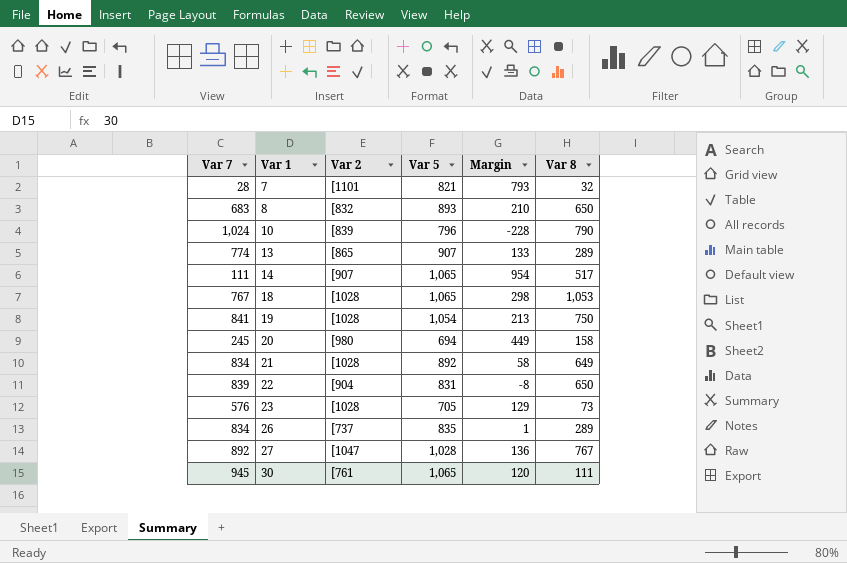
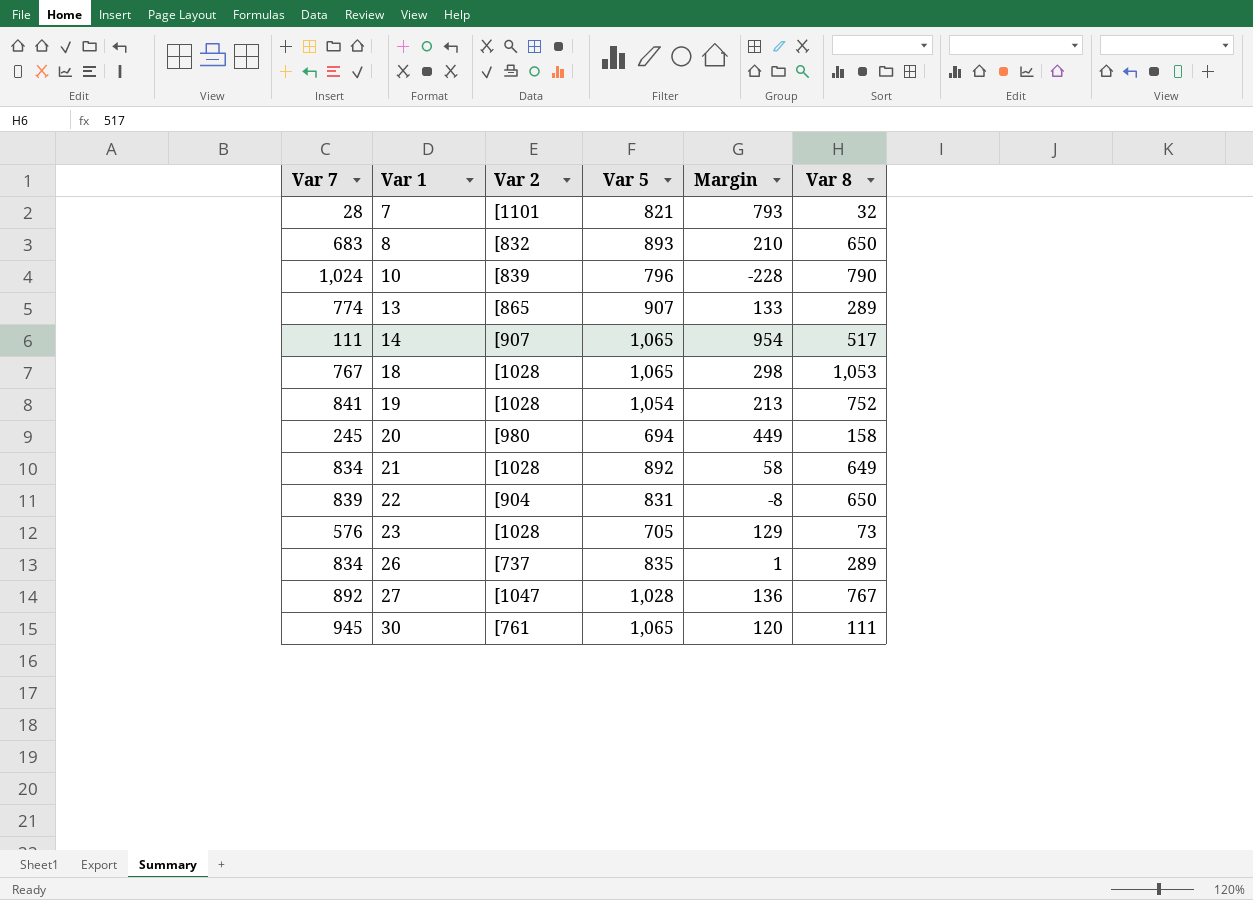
19 | Var 8: 750 -> 752

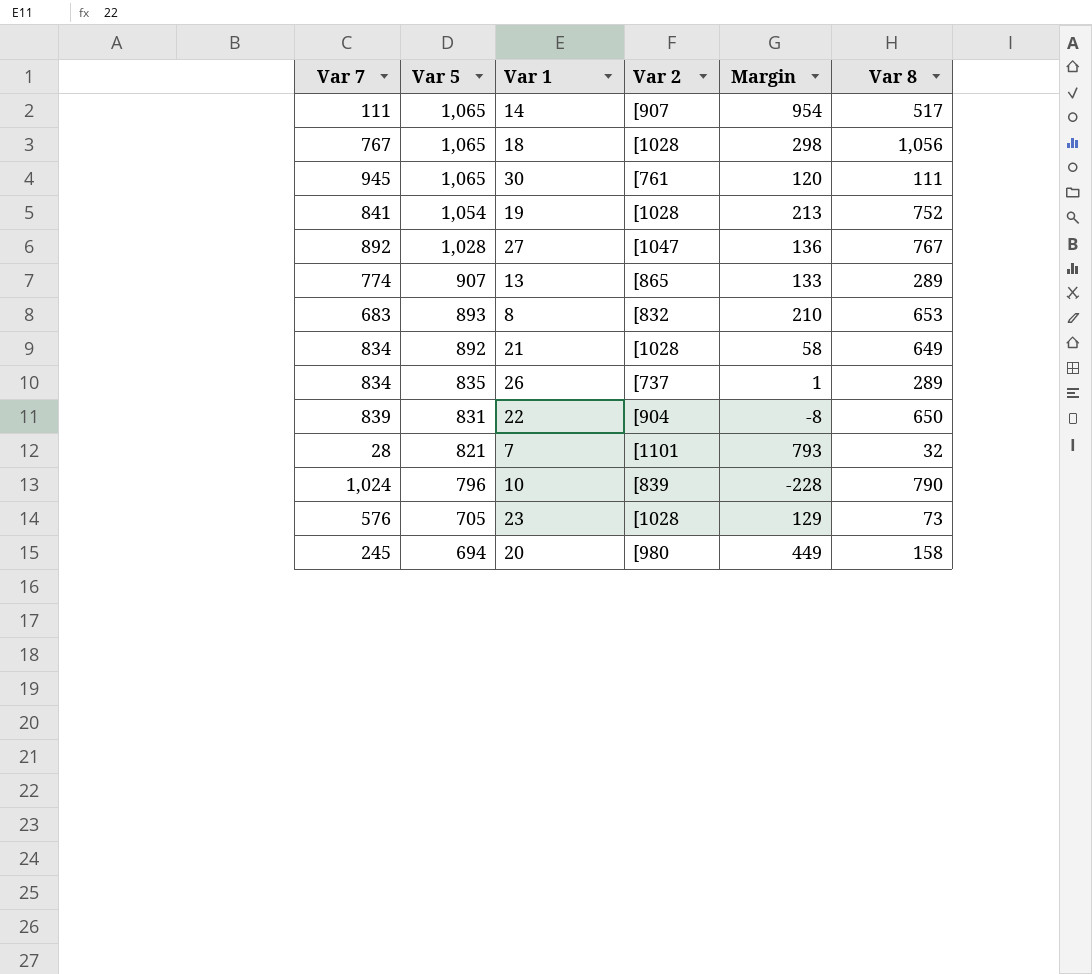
row order: Var 1 ascending -> Var 5 descending
column Var 5 | position: 4 -> 2
18 | Var 8: 1,053 -> 1,056
8 | Var 8: 650 -> 653

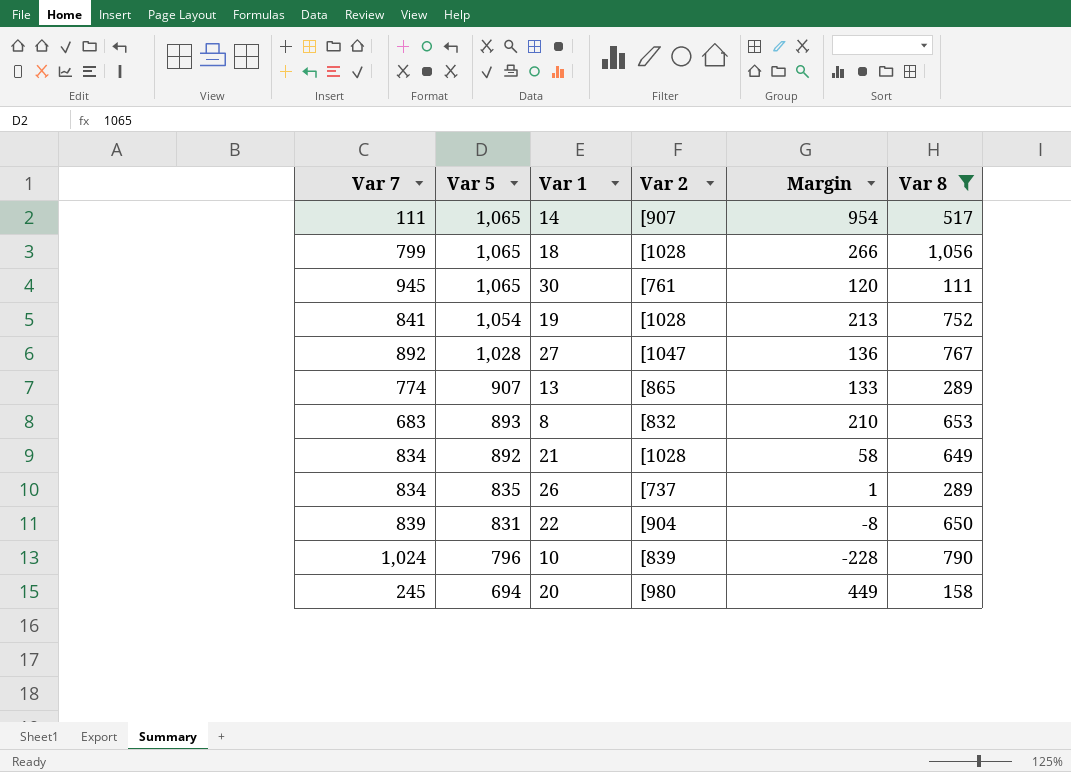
filter: none -> Var 8 >= 111
18 | Var 7: 767 -> 799
18 | Margin: 298 -> 266

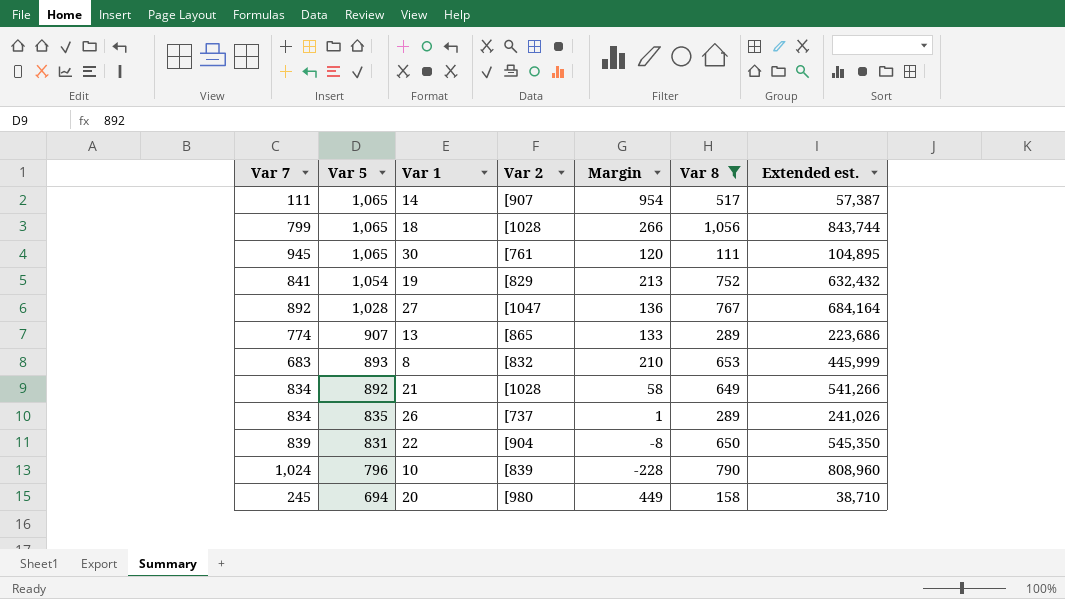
column Extended est. | formula: none -> [Var 7] * [Var 8]
19 | Var 2: [1028 -> [829

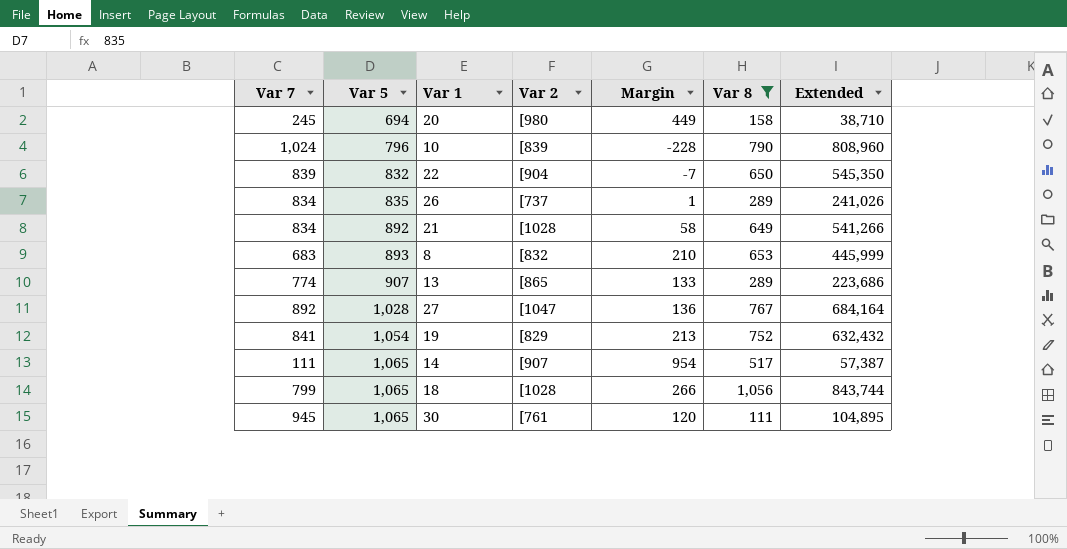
row order: Var 5 descending -> Var 5 ascending
column name: Extended est. -> Extended
22 | Var 5: 831 -> 832
22 | Margin: -8 -> -7

